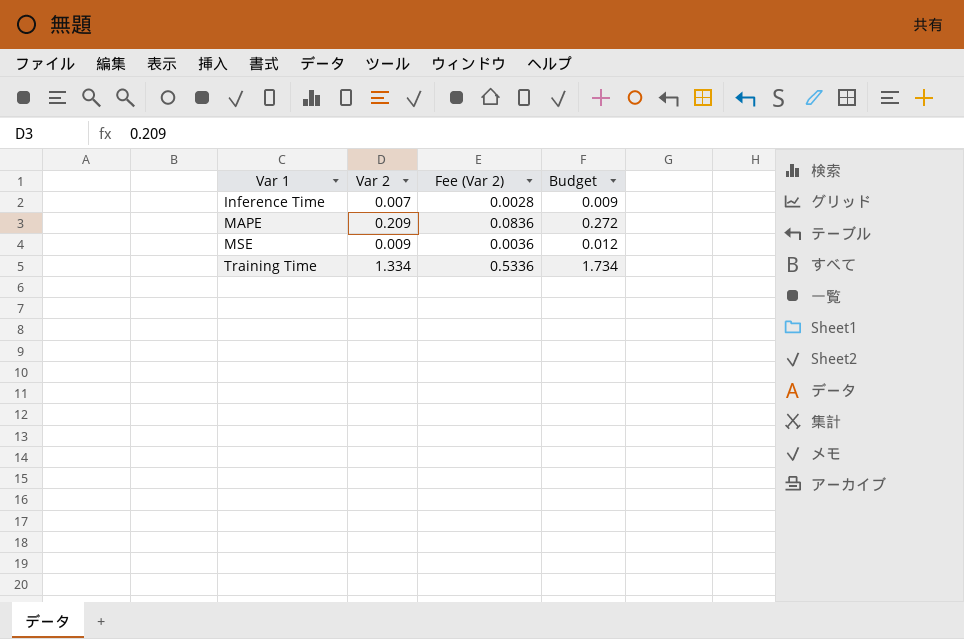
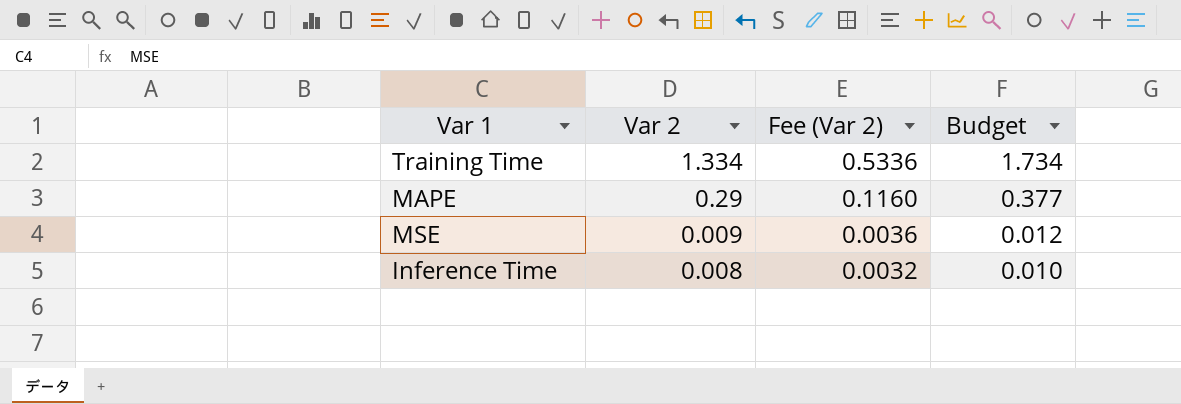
row order: Var 1 ascending -> Var 2 descending
MAPE | Var 2: 0.209 -> 0.29
MAPE | Fee (Var 2): 0.0836 -> 0.1160
MAPE | Budget: 0.272 -> 0.377
Inference Time | Var 2: 0.007 -> 0.008
Inference Time | Fee (Var 2): 0.0028 -> 0.0032
Inference Time | Budget: 0.009 -> 0.010

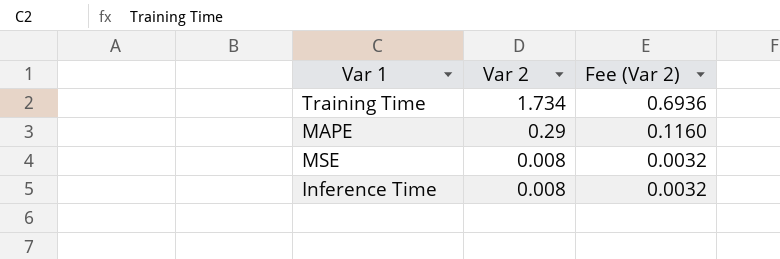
column Budget | formula: [Var 2] * 1.3 -> none
Training Time | Var 2: 1.334 -> 1.734
Training Time | Fee (Var 2): 0.5336 -> 0.6936
MSE | Var 2: 0.009 -> 0.008
MSE | Fee (Var 2): 0.0036 -> 0.0032

